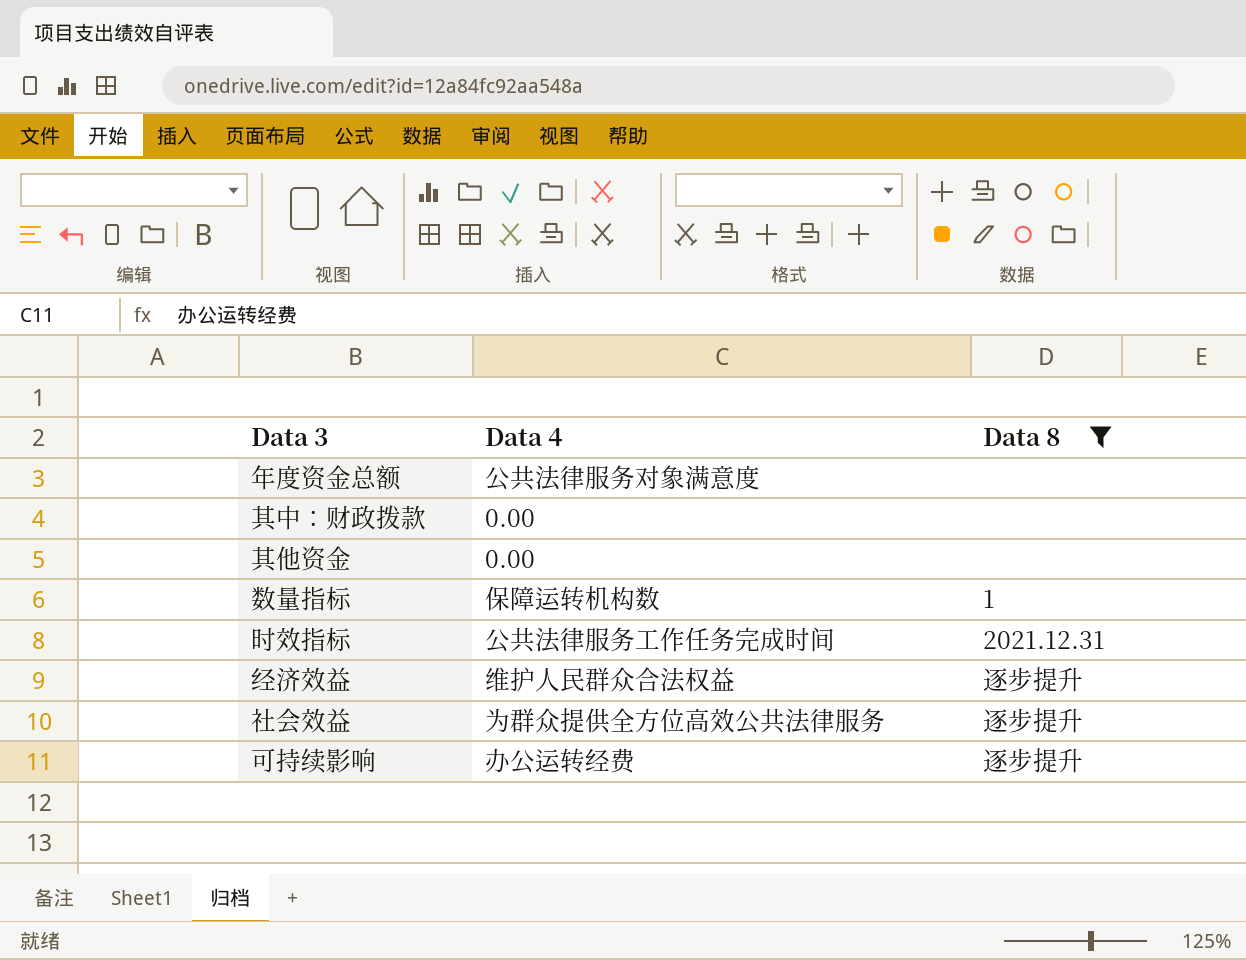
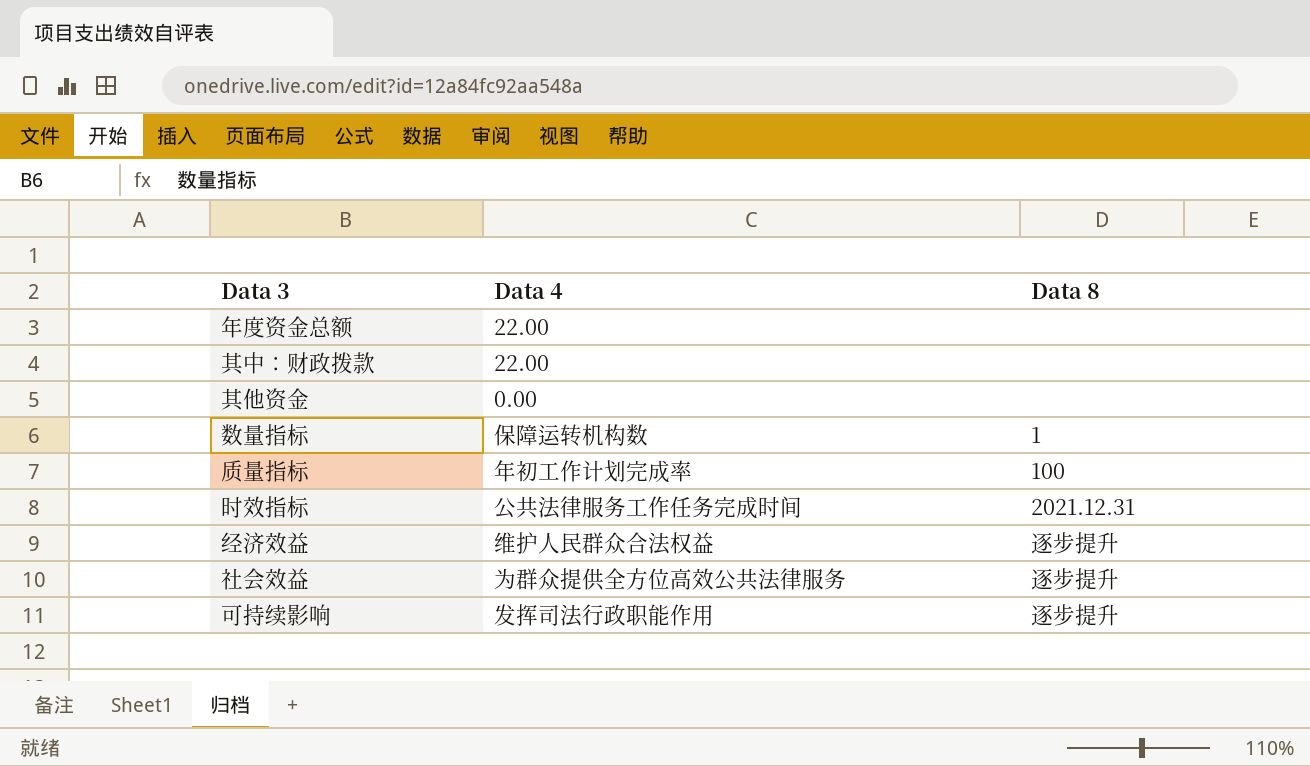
filter: Data 8 != 100 -> none
年度资金总额 | Data 4: 公共法律服务对象满意度 -> 22.00
其中：财政拨款 | Data 4: 0.00 -> 22.00
可持续影响 | Data 4: 办公运转经费 -> 发挥司法行政职能作用

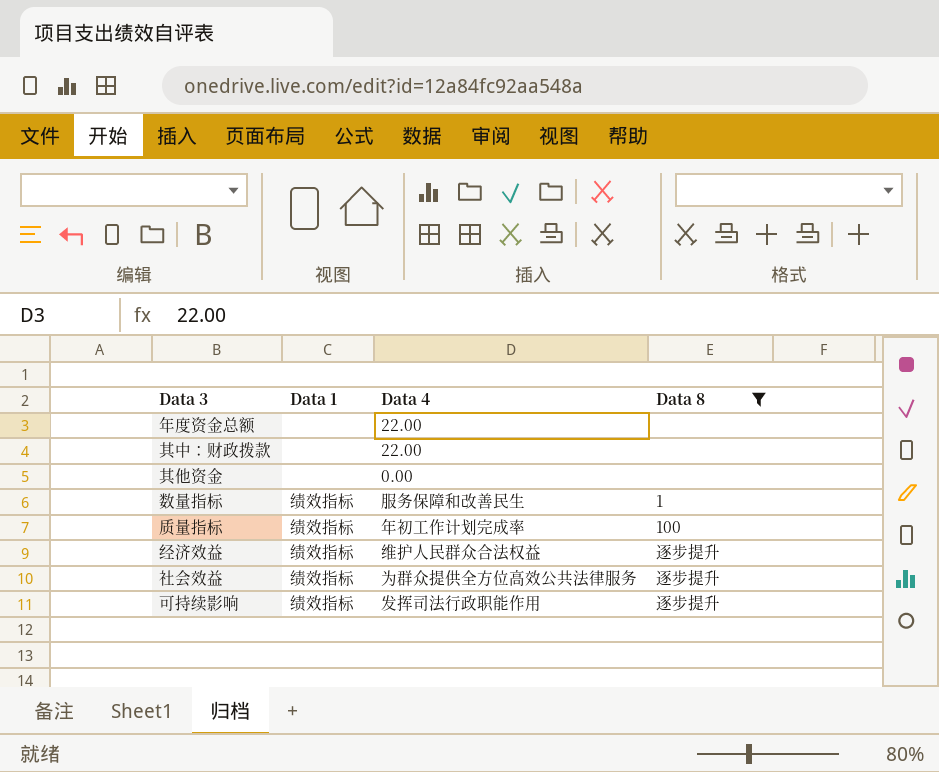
filter: none -> Data 8 != 2021.12.31
column Data 1 | position: none -> 2
数量指标 | Data 4: 保障运转机构数 -> 服务保障和改善民生

